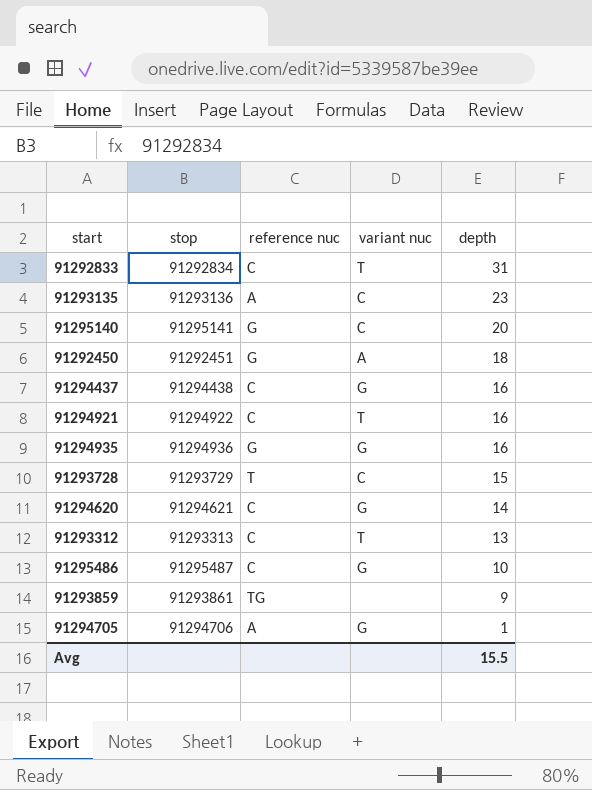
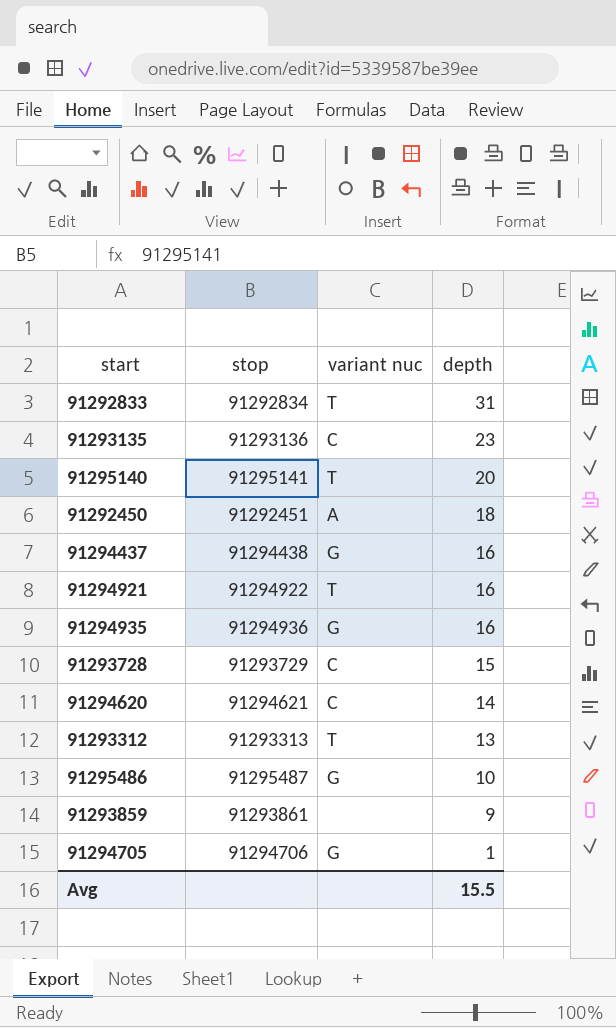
column reference nuc | position: 3 -> none
91295140 | variant nuc: C -> T
91294620 | variant nuc: G -> C

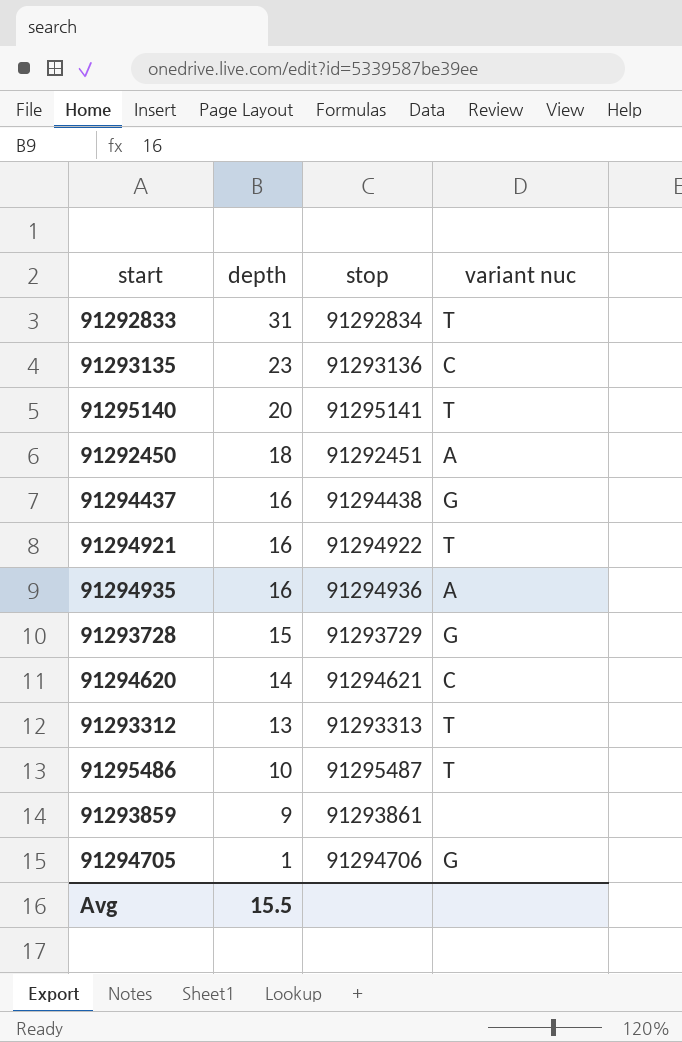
column depth | position: 4 -> 2
91294935 | variant nuc: G -> A
91293728 | variant nuc: C -> G
91295486 | variant nuc: G -> T

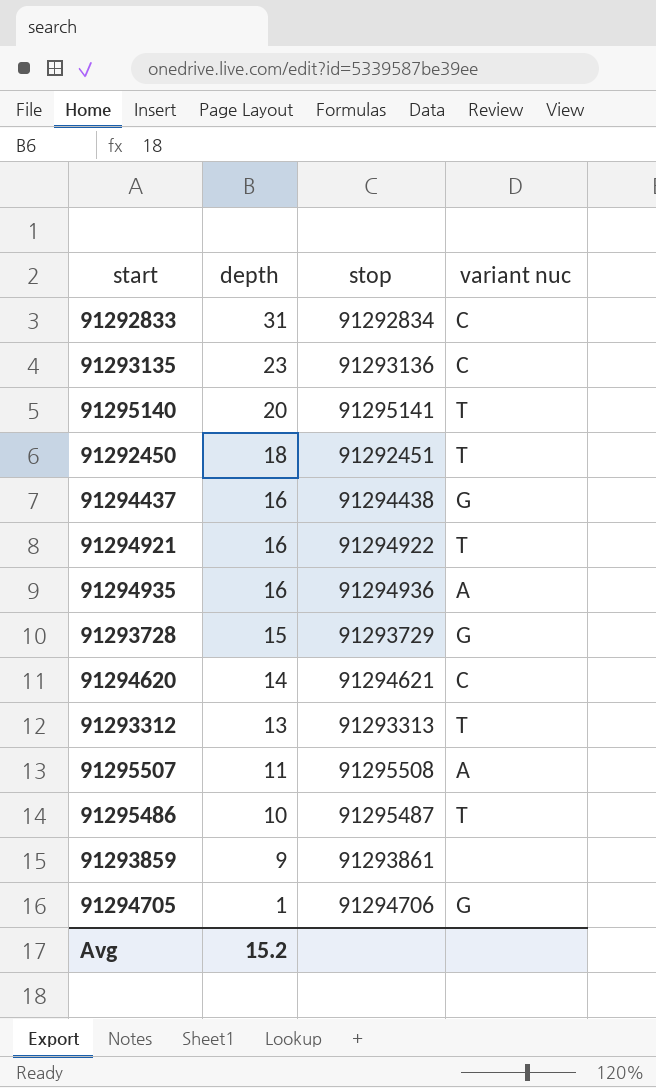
91292833 | variant nuc: T -> C
91292450 | variant nuc: A -> T
row 91295507: none -> 11 | 91295508 | A
Avg | depth: 15.5 -> 15.2

